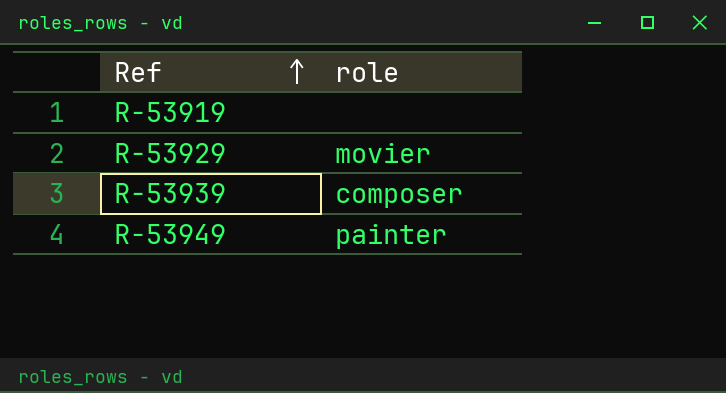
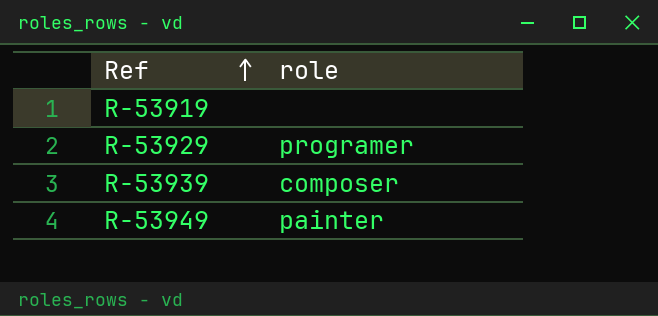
R-53929 | role: movier -> programer

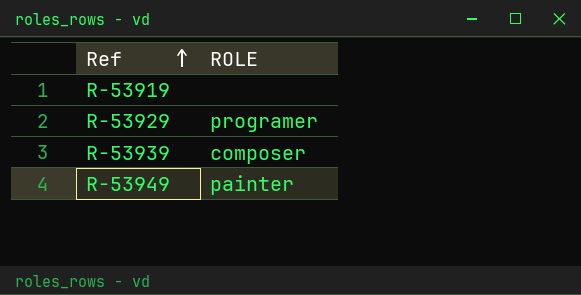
column name: role -> ROLE

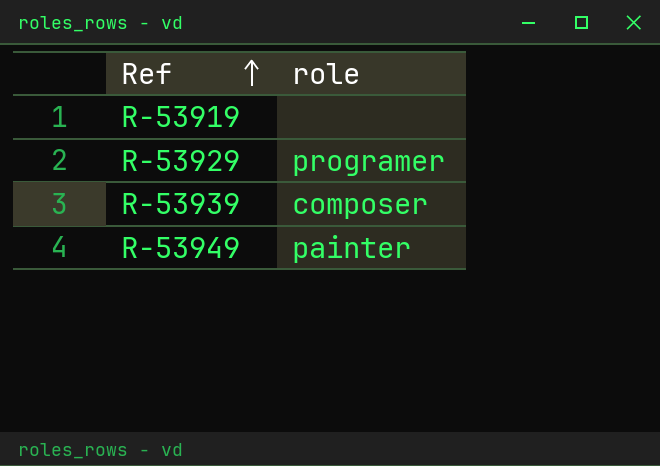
column name: ROLE -> role

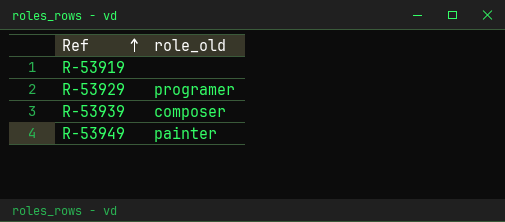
column name: role -> role_old

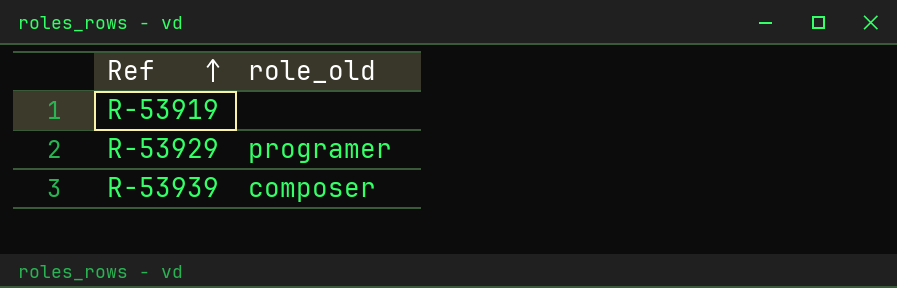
row R-53949: painter -> none

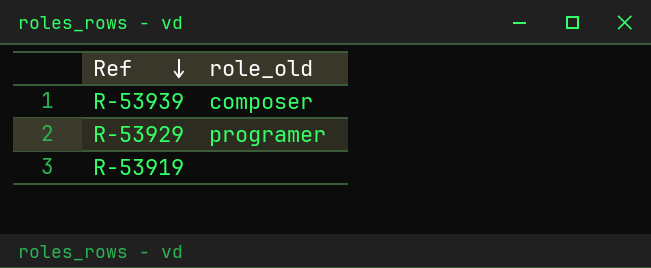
row order: Ref ascending -> Ref descending

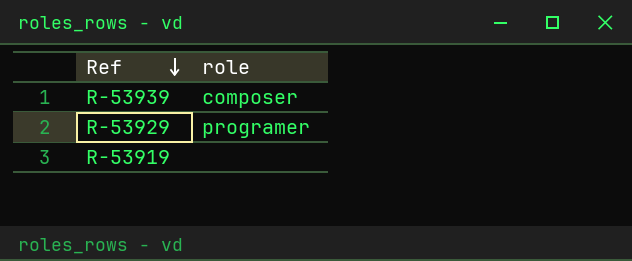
column name: role_old -> role

